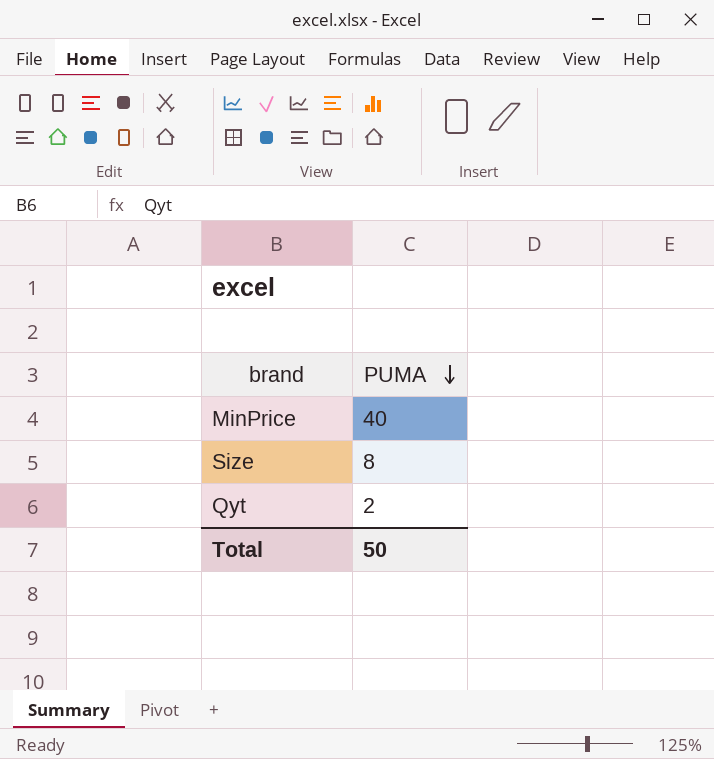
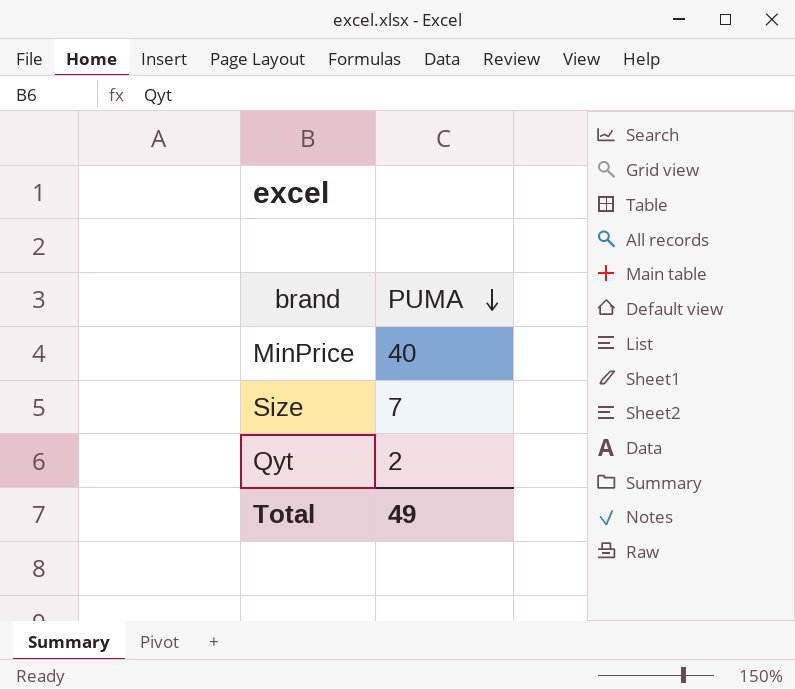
Size | PUMA: 8 -> 7
Total | PUMA: 50 -> 49

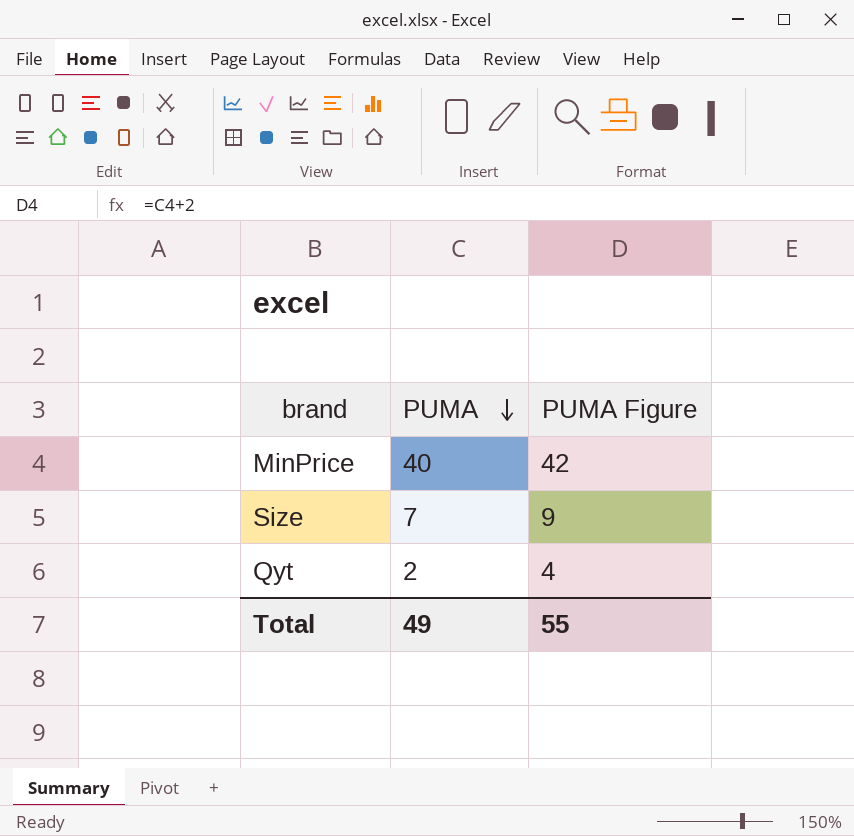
column PUMA Figure | formula: none -> [PUMA] + 2

